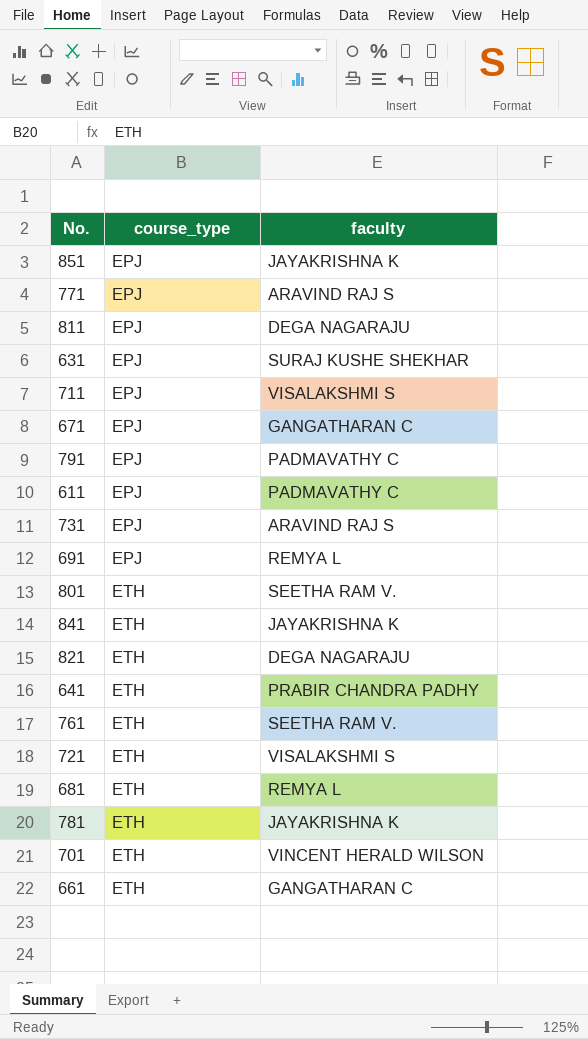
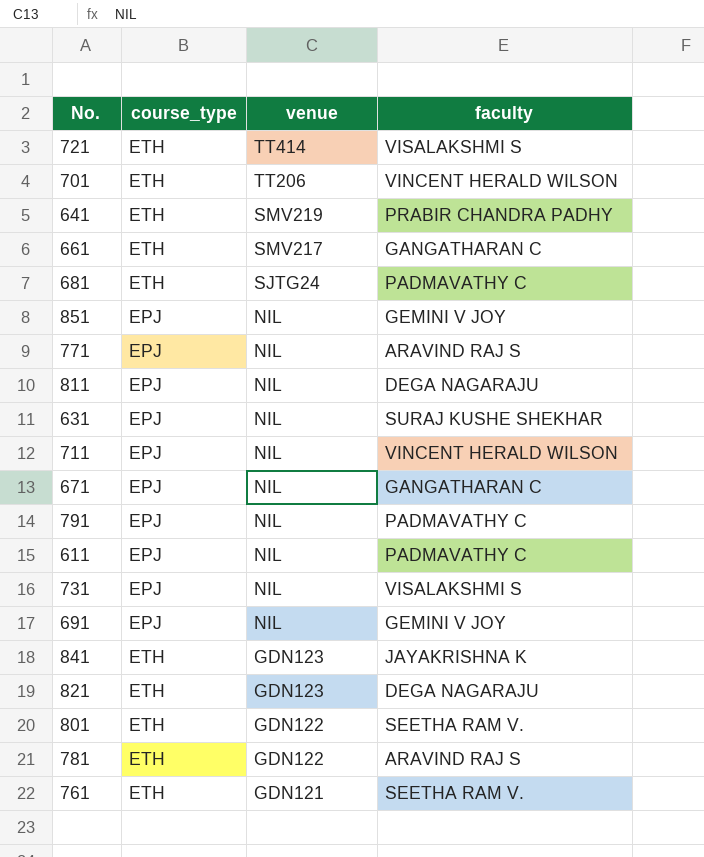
row order: course_type ascending -> venue descending
column venue | position: none -> 3
681 | faculty: REMYA L -> PADMAVATHY C
851 | faculty: JAYAKRISHNA K -> GEMINI V JOY
711 | faculty: VISALAKSHMI S -> VINCENT HERALD WILSON
731 | faculty: ARAVIND RAJ S -> VISALAKSHMI S
691 | faculty: REMYA L -> GEMINI V JOY
781 | faculty: JAYAKRISHNA K -> ARAVIND RAJ S

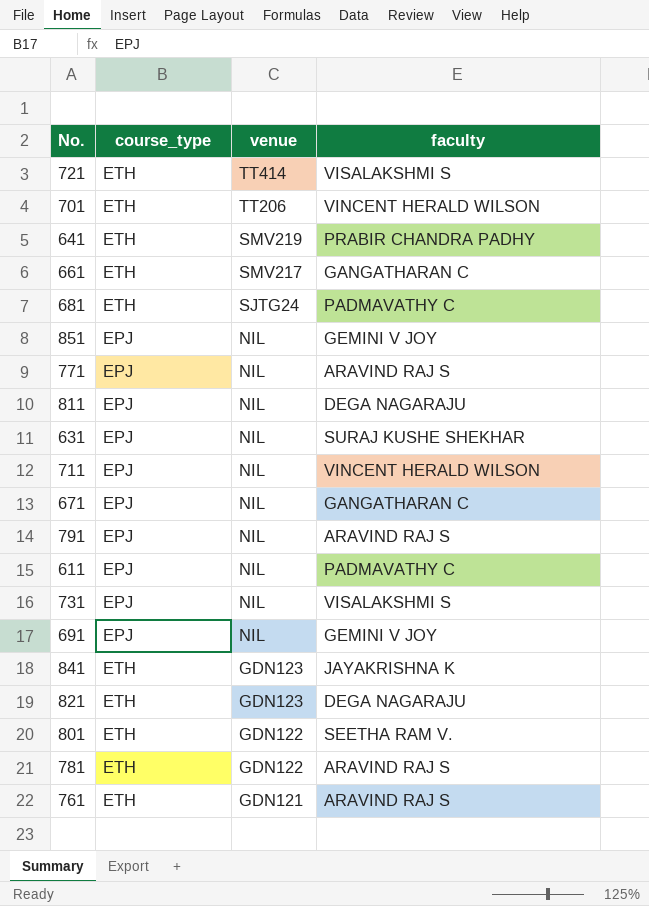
791 | faculty: PADMAVATHY C -> ARAVIND RAJ S
761 | faculty: SEETHA RAM V. -> ARAVIND RAJ S

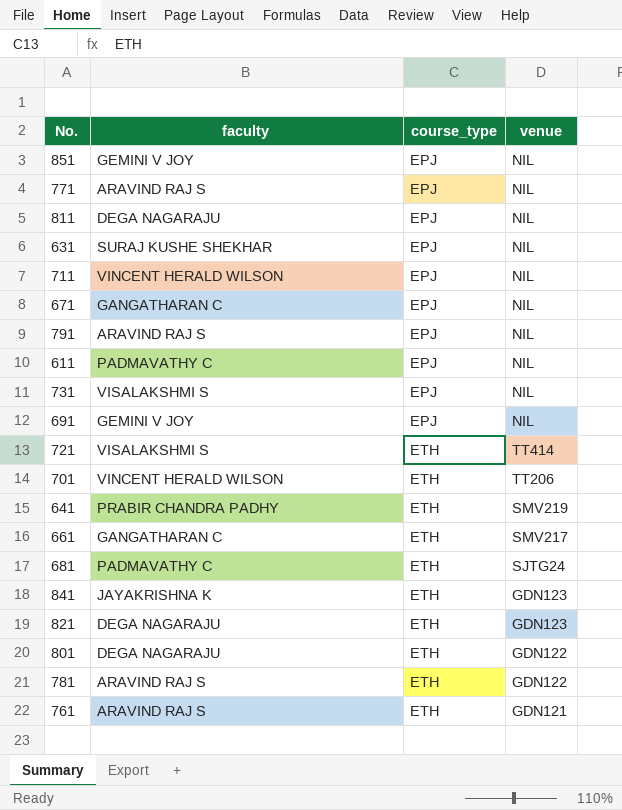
row order: venue descending -> course_type ascending
column faculty | position: 4 -> 2
801 | faculty: SEETHA RAM V. -> DEGA NAGARAJU

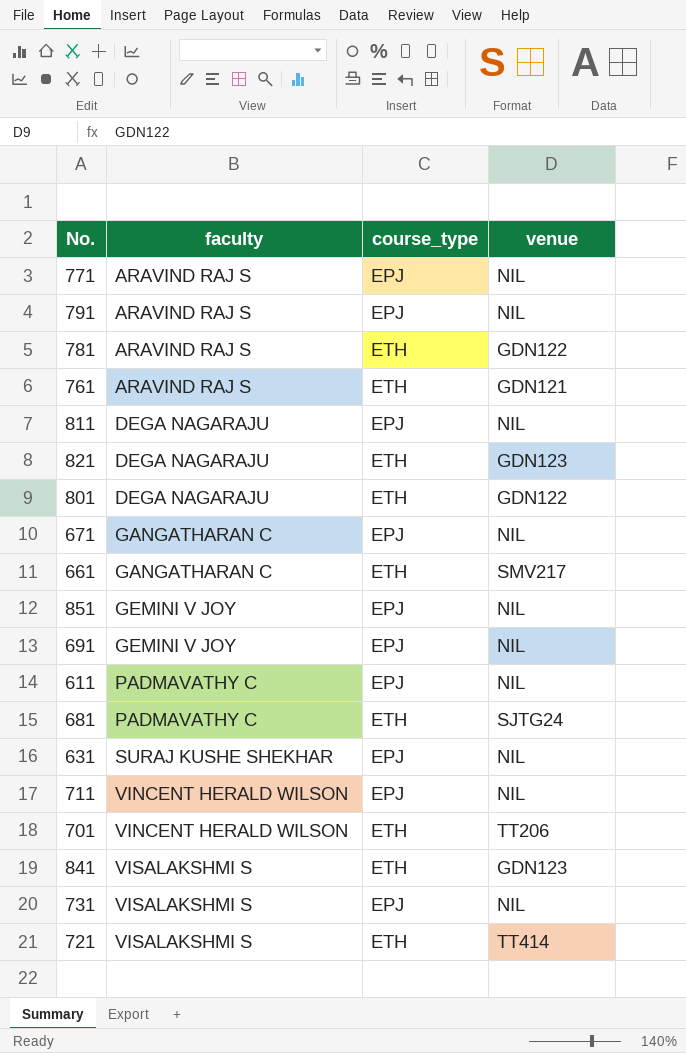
row order: course_type ascending -> faculty ascending
row 641: PRABIR CHANDRA PADHY | ETH | SMV219 -> none
841 | faculty: JAYAKRISHNA K -> VISALAKSHMI S

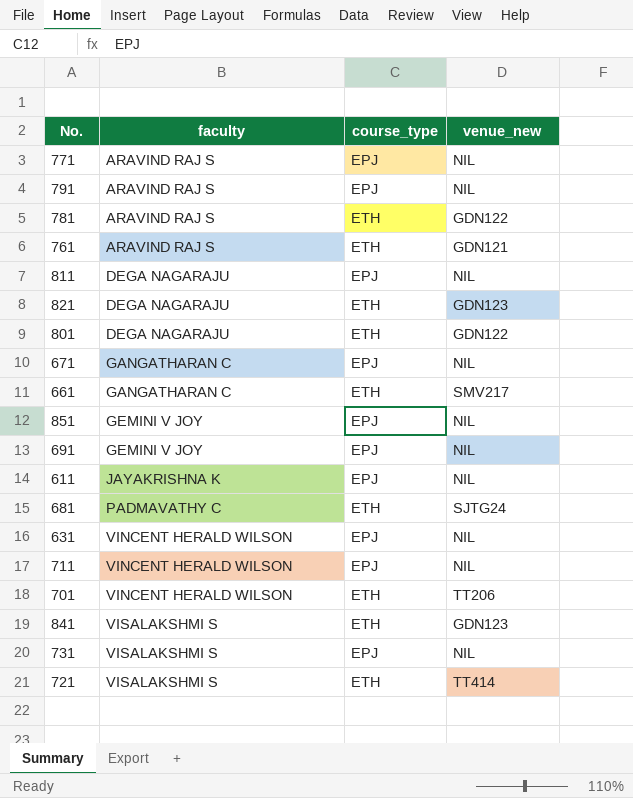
column name: venue -> venue_new
611 | faculty: PADMAVATHY C -> JAYAKRISHNA K
631 | faculty: SURAJ KUSHE SHEKHAR -> VINCENT HERALD WILSON

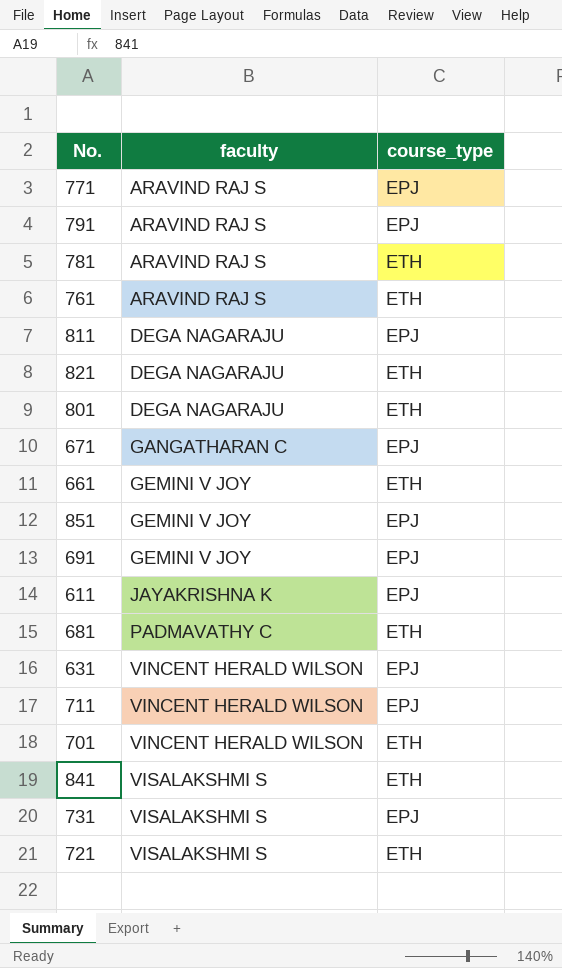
column venue_new | position: 4 -> none
661 | faculty: GANGATHARAN C -> GEMINI V JOY

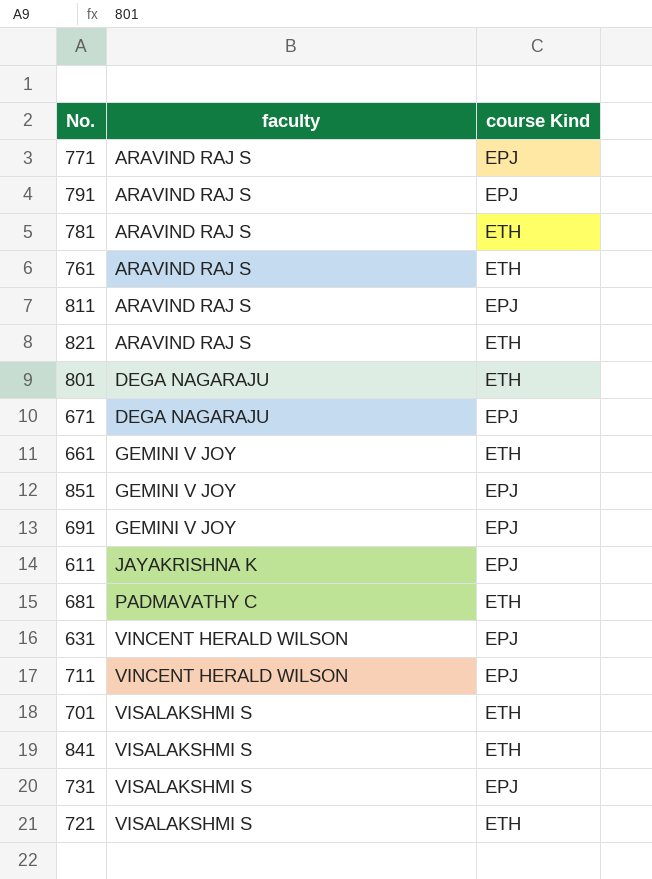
column name: course_type -> course Kind
811 | faculty: DEGA NAGARAJU -> ARAVIND RAJ S
821 | faculty: DEGA NAGARAJU -> ARAVIND RAJ S
671 | faculty: GANGATHARAN C -> DEGA NAGARAJU
701 | faculty: VINCENT HERALD WILSON -> VISALAKSHMI S

